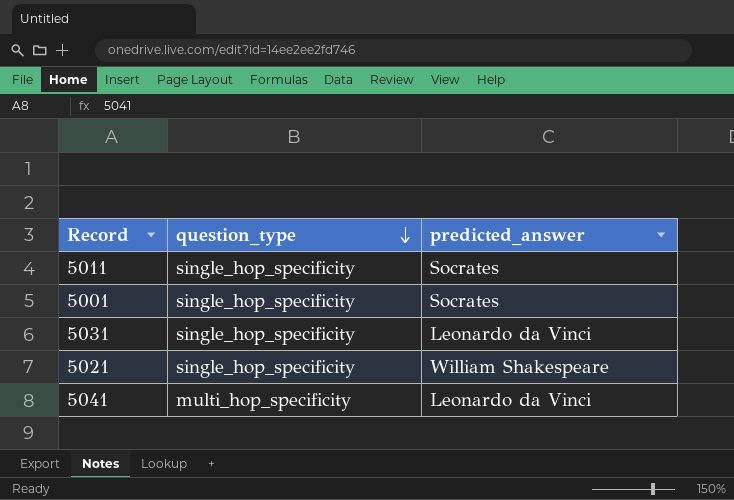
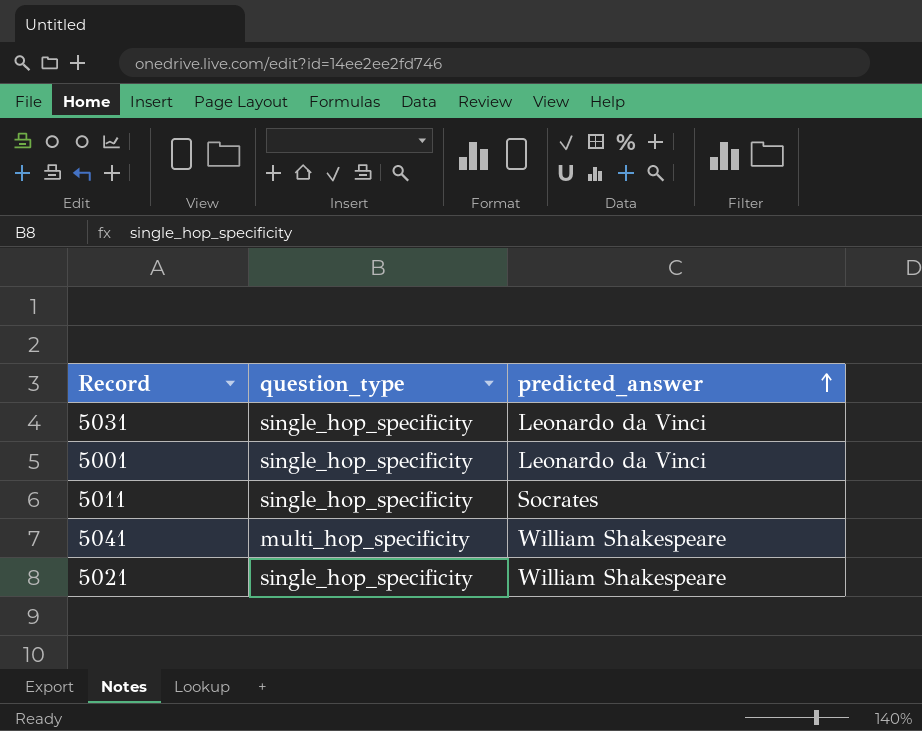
row order: question_type descending -> predicted_answer ascending
5001 | predicted_answer: Socrates -> Leonardo da Vinci
5041 | predicted_answer: Leonardo da Vinci -> William Shakespeare

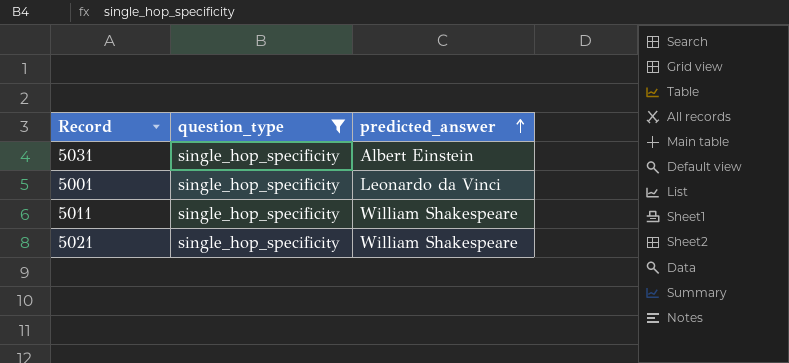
filter: none -> question_type = single_hop_specificity
5031 | predicted_answer: Leonardo da Vinci -> Albert Einstein
5011 | predicted_answer: Socrates -> William Shakespeare

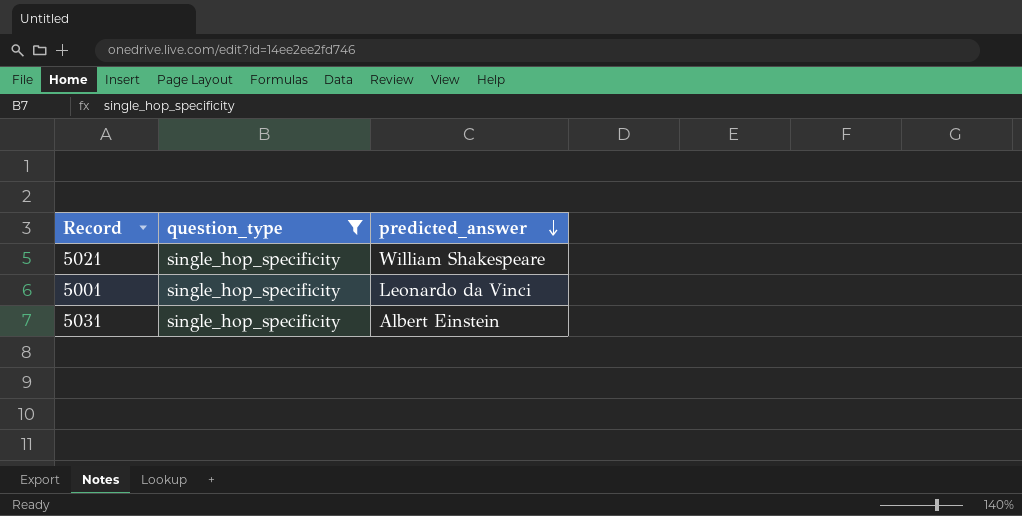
row order: predicted_answer ascending -> predicted_answer descending
row 5011: single_hop_specificity | William Shakespeare -> none

